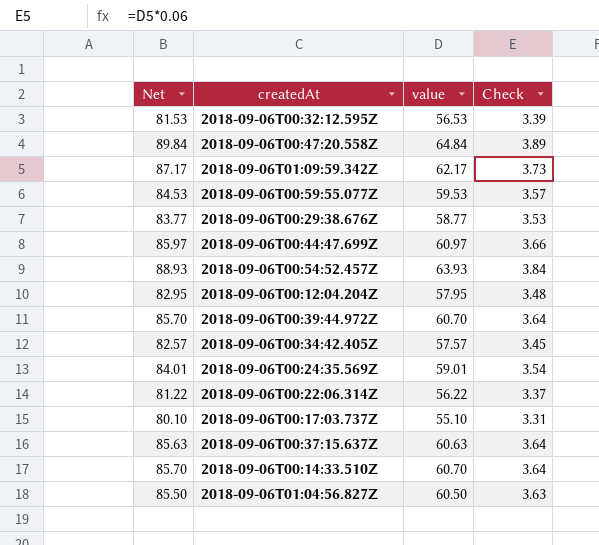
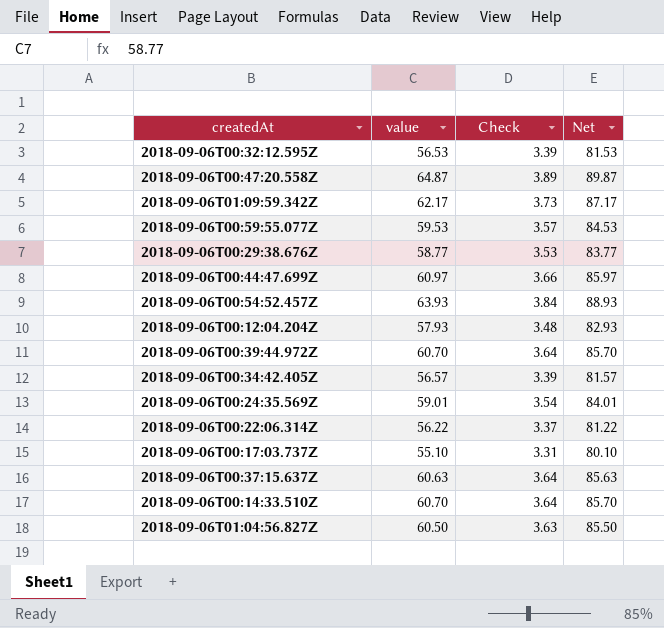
column Net | position: 1 -> 4
2018-09-06T00:47:20.558Z | value: 64.84 -> 64.87
2018-09-06T00:47:20.558Z | Net: 89.84 -> 89.87
2018-09-06T00:12:04.204Z | value: 57.95 -> 57.93
2018-09-06T00:12:04.204Z | Net: 82.95 -> 82.93
2018-09-06T00:34:42.405Z | value: 57.57 -> 56.57
2018-09-06T00:34:42.405Z | Check: 3.45 -> 3.39
2018-09-06T00:34:42.405Z | Net: 82.57 -> 81.57

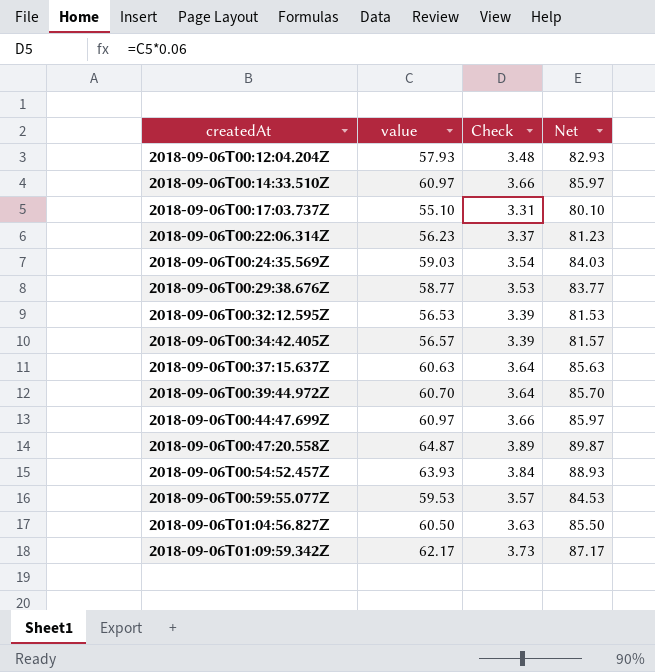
row order: none -> createdAt ascending
2018-09-06T00:14:33.510Z | value: 60.70 -> 60.97
2018-09-06T00:14:33.510Z | Check: 3.64 -> 3.66
2018-09-06T00:14:33.510Z | Net: 85.70 -> 85.97
2018-09-06T00:22:06.314Z | value: 56.22 -> 56.23
2018-09-06T00:22:06.314Z | Net: 81.22 -> 81.23
2018-09-06T00:24:35.569Z | value: 59.01 -> 59.03
2018-09-06T00:24:35.569Z | Net: 84.01 -> 84.03

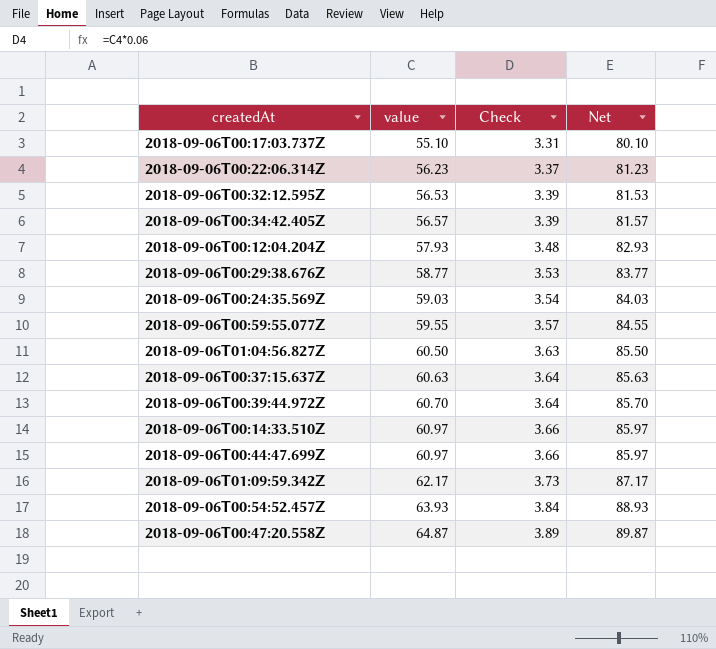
row order: createdAt ascending -> value ascending
2018-09-06T00:59:55.077Z | value: 59.53 -> 59.55
2018-09-06T00:59:55.077Z | Net: 84.53 -> 84.55

